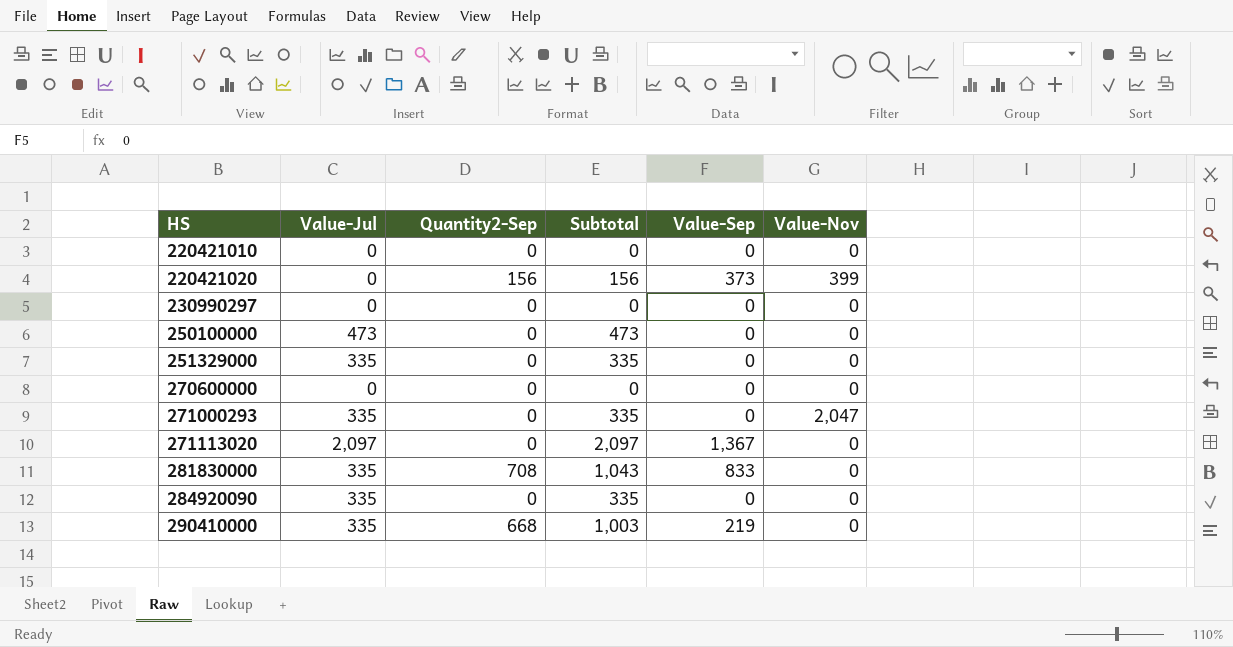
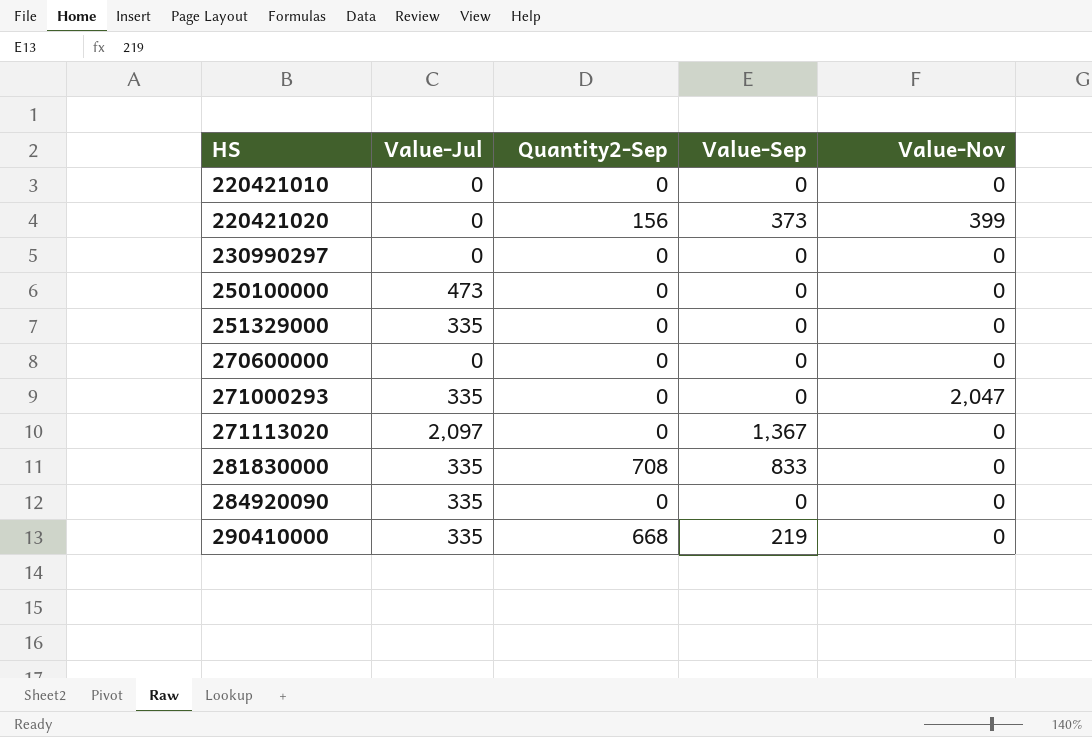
column Subtotal | formula: [Value-Jul] + [Quantity2-Sep] -> none

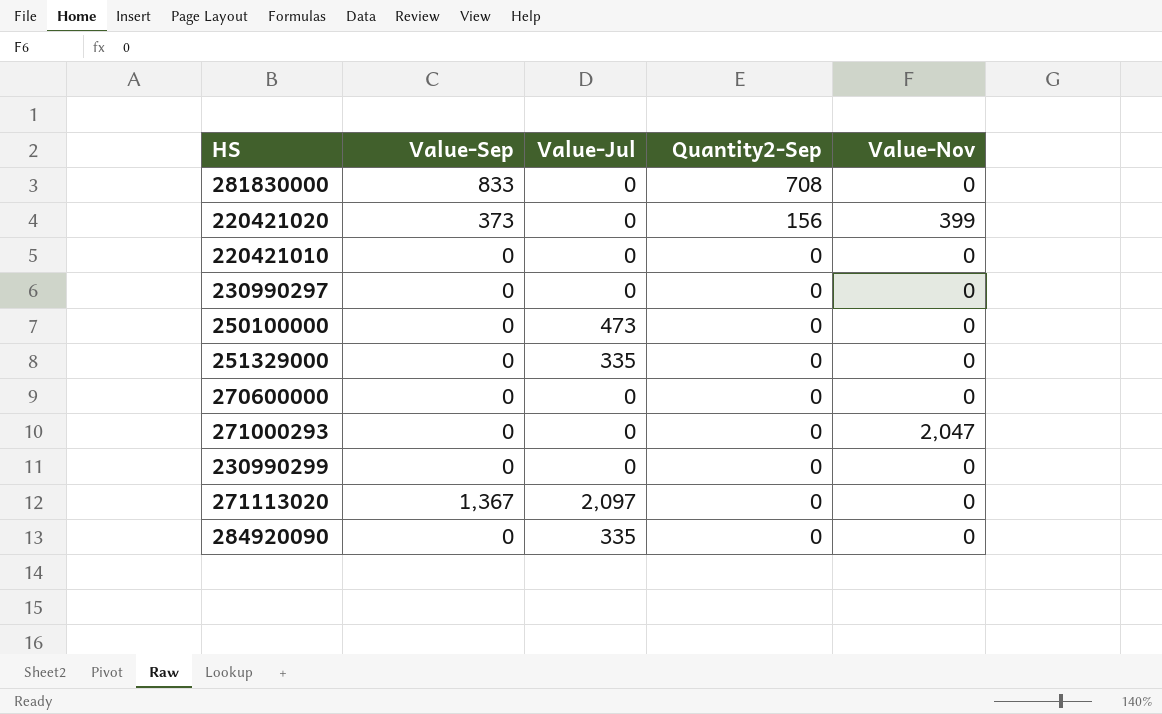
row order: HS ascending -> Quantity2-Sep descending
column Value-Sep | position: 4 -> 2
row 290410000: 335 | 668 | 219 | 0 -> none
281830000 | Value-Jul: 335 -> 0
271000293 | Value-Jul: 335 -> 0
row 230990299: none -> 0 | 0 | 0 | 0

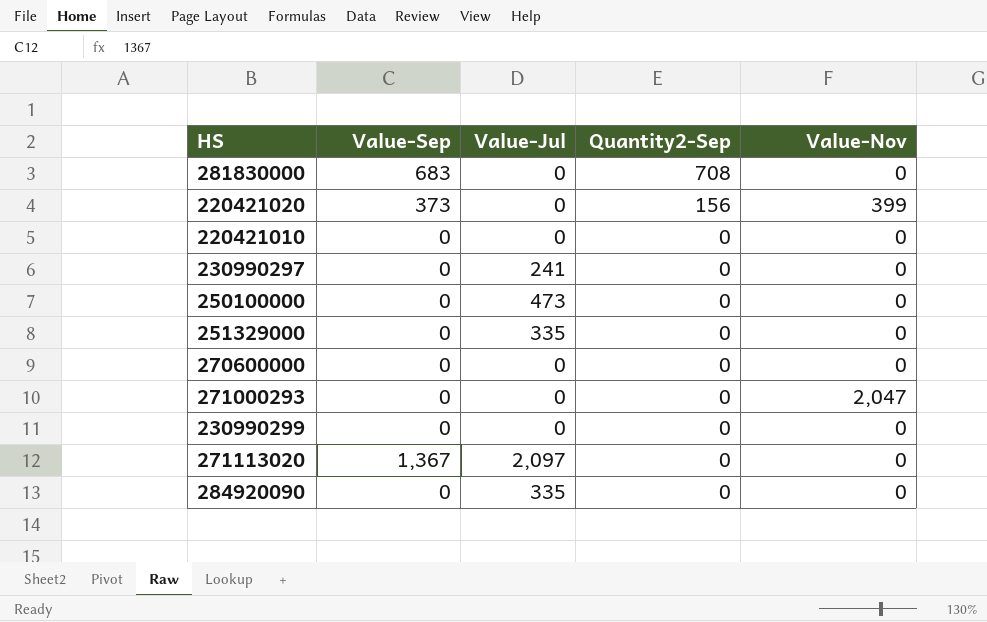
281830000 | Value-Sep: 833 -> 683
230990297 | Value-Jul: 0 -> 241

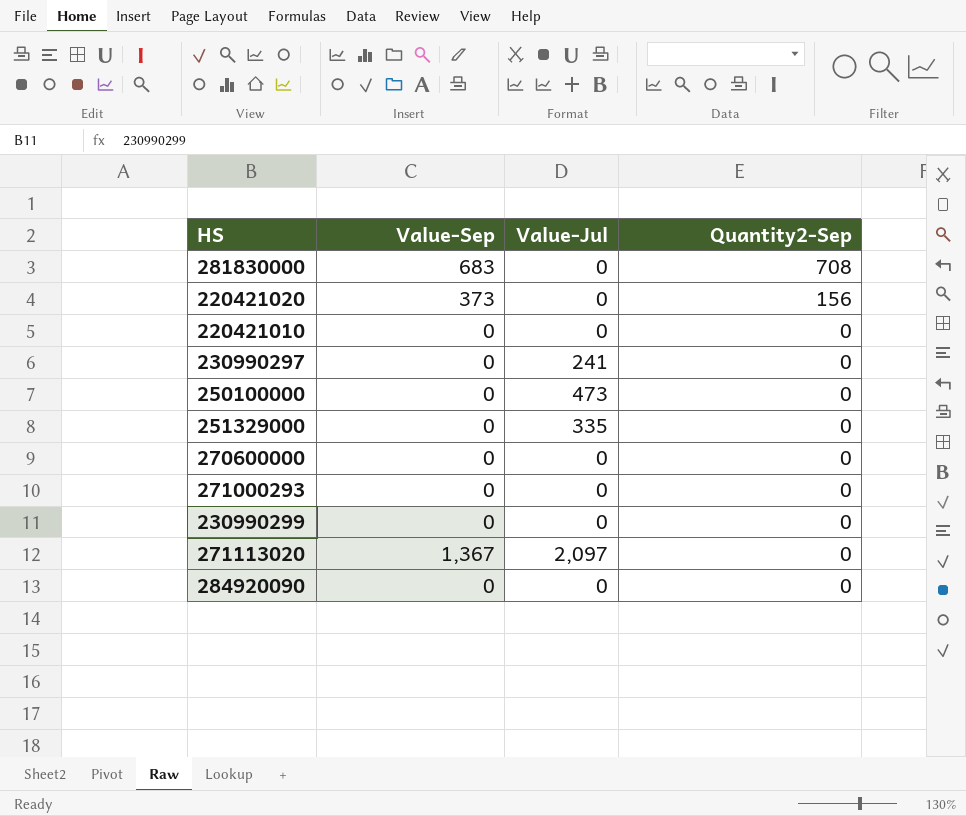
column Value-Nov | position: 5 -> none
284920090 | Value-Jul: 335 -> 0

